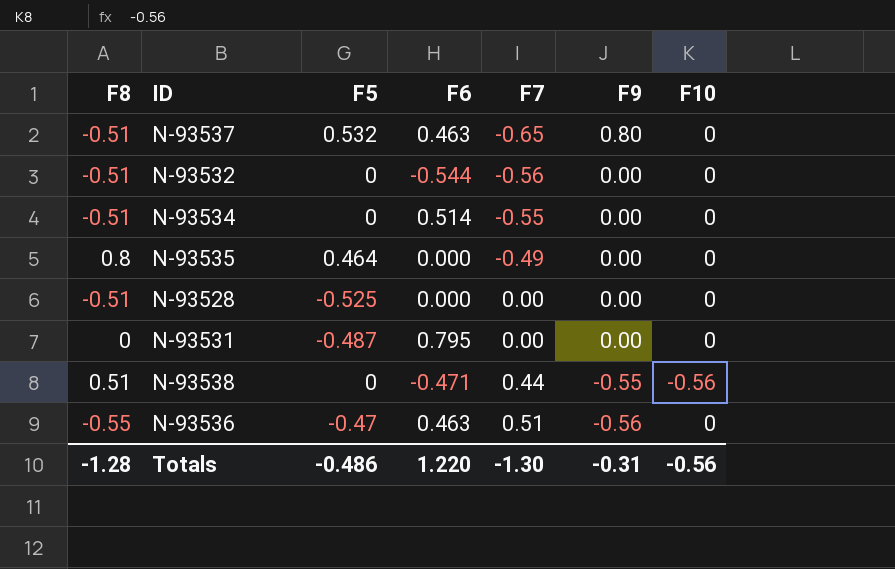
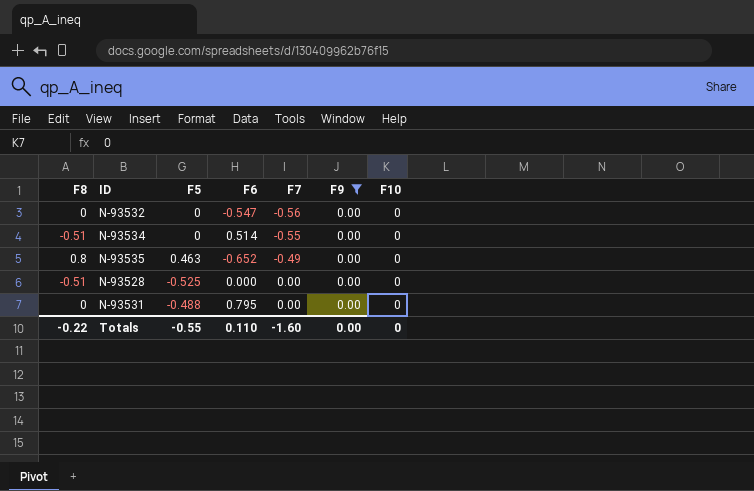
filter: none -> F9 = 0.00
N-93532 | F8: -0.51 -> 0
N-93532 | F6: -0.544 -> -0.547
N-93535 | F5: 0.464 -> 0.463
N-93535 | F6: 0.000 -> -0.652
N-93531 | F5: -0.487 -> -0.488
Totals | F8: -1.28 -> -0.22
Totals | F5: -0.486 -> -0.55
Totals | F6: 1.220 -> 0.110
Totals | F7: -1.30 -> -1.60
Totals | F9: -0.31 -> 0.00
Totals | F10: -0.56 -> 0

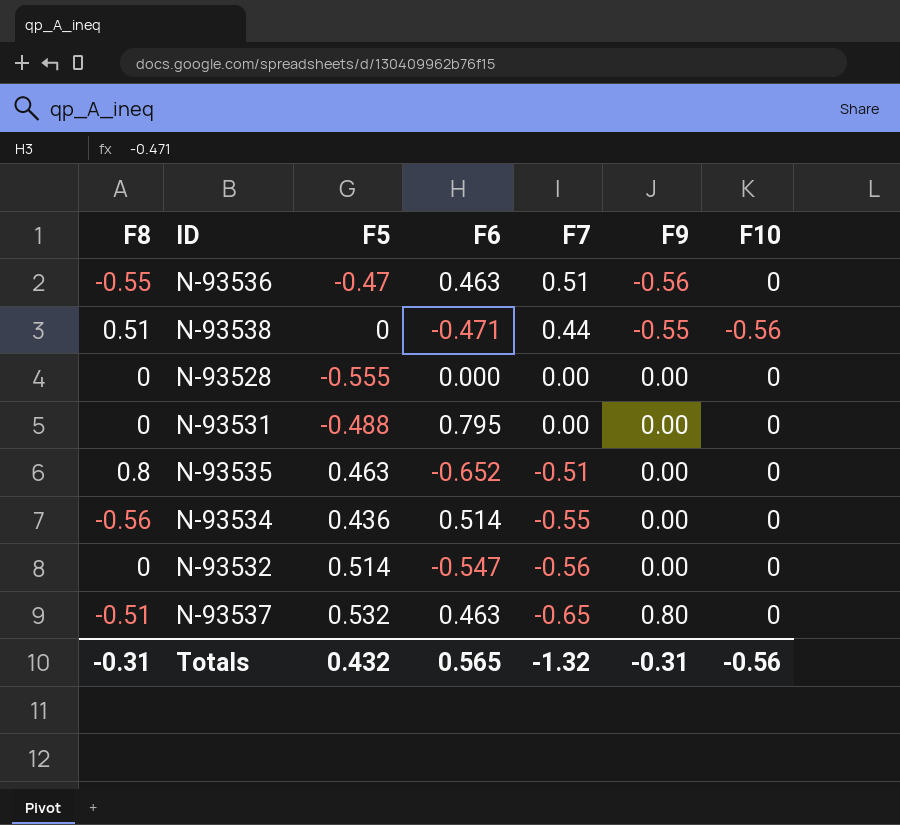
filter: F9 = 0.00 -> none
row order: F7 ascending -> F7 descending
N-93528 | F8: -0.51 -> 0
N-93528 | F5: -0.525 -> -0.555
N-93535 | F7: -0.49 -> -0.51
N-93534 | F8: -0.51 -> -0.56
N-93534 | F5: 0 -> 0.436
N-93532 | F5: 0 -> 0.514
Totals | F8: -0.22 -> -0.31
Totals | F5: -0.55 -> 0.432
Totals | F6: 0.110 -> 0.565
Totals | F7: -1.60 -> -1.32
Totals | F9: 0.00 -> -0.31
Totals | F10: 0 -> -0.56

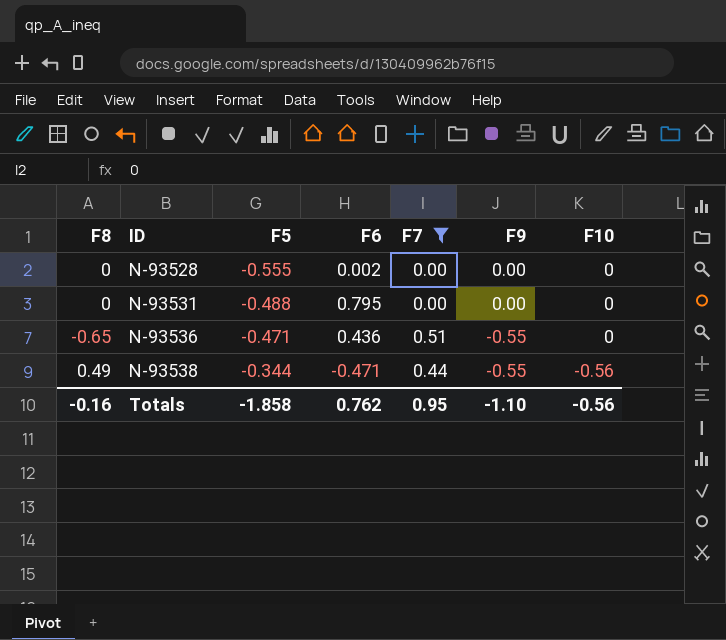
filter: none -> F7 >= 0.00
row order: F7 descending -> ID ascending
N-93528 | F6: 0.000 -> 0.002
N-93536 | F8: -0.55 -> -0.65
N-93536 | F5: -0.47 -> -0.471
N-93536 | F6: 0.463 -> 0.436
N-93536 | F9: -0.56 -> -0.55
N-93538 | F8: 0.51 -> 0.49
N-93538 | F5: 0 -> -0.344
Totals | F8: -0.31 -> -0.16
Totals | F5: 0.432 -> -1.858
Totals | F6: 0.565 -> 0.762
Totals | F7: -1.32 -> 0.95
Totals | F9: -0.31 -> -1.10

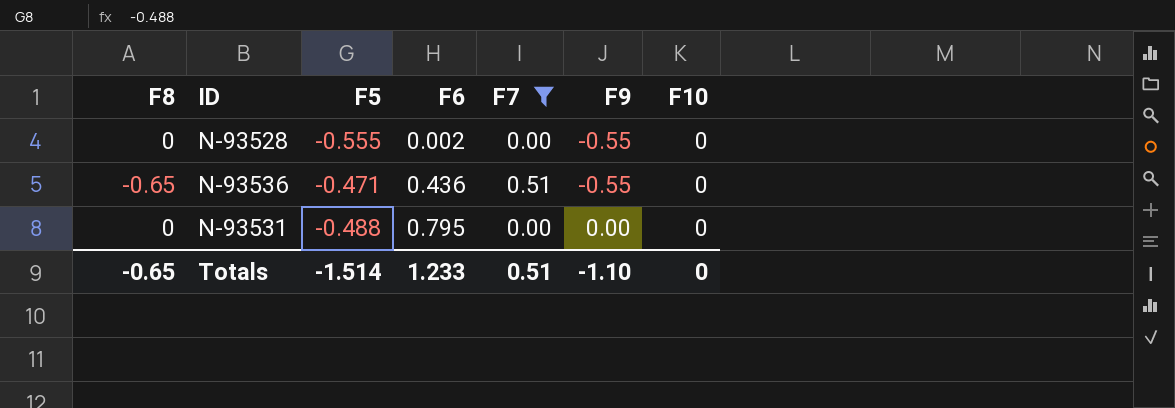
row order: ID ascending -> F6 ascending
row N-93538: 0.49 | -0.344 | -0.471 | 0.44 | -0.55 | -0.56 -> none
N-93528 | F9: 0.00 -> -0.55
Totals | F8: -0.16 -> -0.65
Totals | F5: -1.858 -> -1.514
Totals | F6: 0.762 -> 1.233
Totals | F7: 0.95 -> 0.51
Totals | F10: -0.56 -> 0

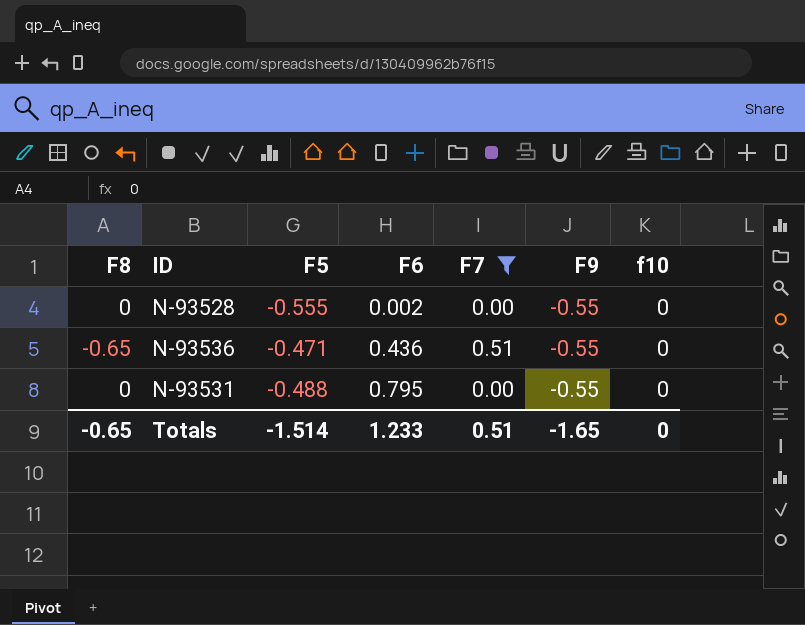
column name: F10 -> f10
N-93531 | F9: 0.00 -> -0.55
Totals | F9: -1.10 -> -1.65

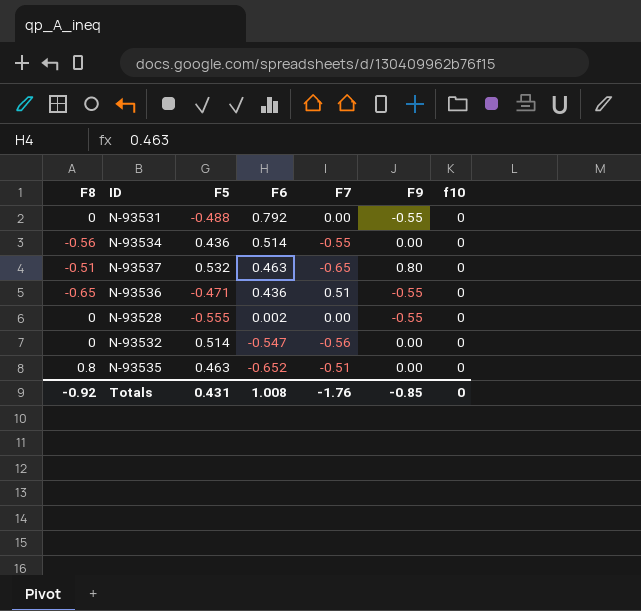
filter: F7 >= 0.00 -> none
row order: F6 ascending -> F6 descending
N-93531 | F6: 0.795 -> 0.792
Totals | F8: -0.65 -> -0.92
Totals | F5: -1.514 -> 0.431
Totals | F6: 1.233 -> 1.008
Totals | F7: 0.51 -> -1.76
Totals | F9: -1.65 -> -0.85

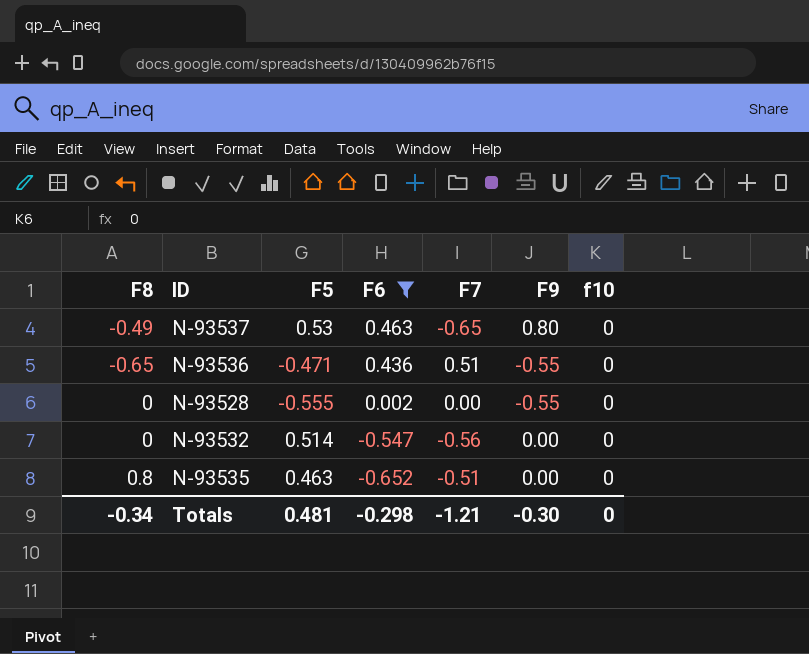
filter: none -> F6 <= 0.463
N-93537 | F8: -0.51 -> -0.49
N-93537 | F5: 0.532 -> 0.53
Totals | F8: -0.92 -> -0.34
Totals | F5: 0.431 -> 0.481
Totals | F6: 1.008 -> -0.298
Totals | F7: -1.76 -> -1.21
Totals | F9: -0.85 -> -0.30

